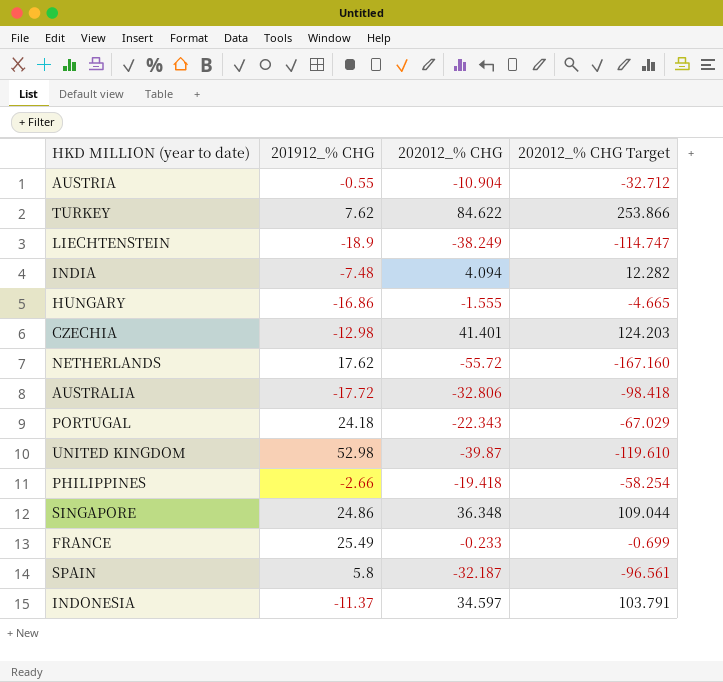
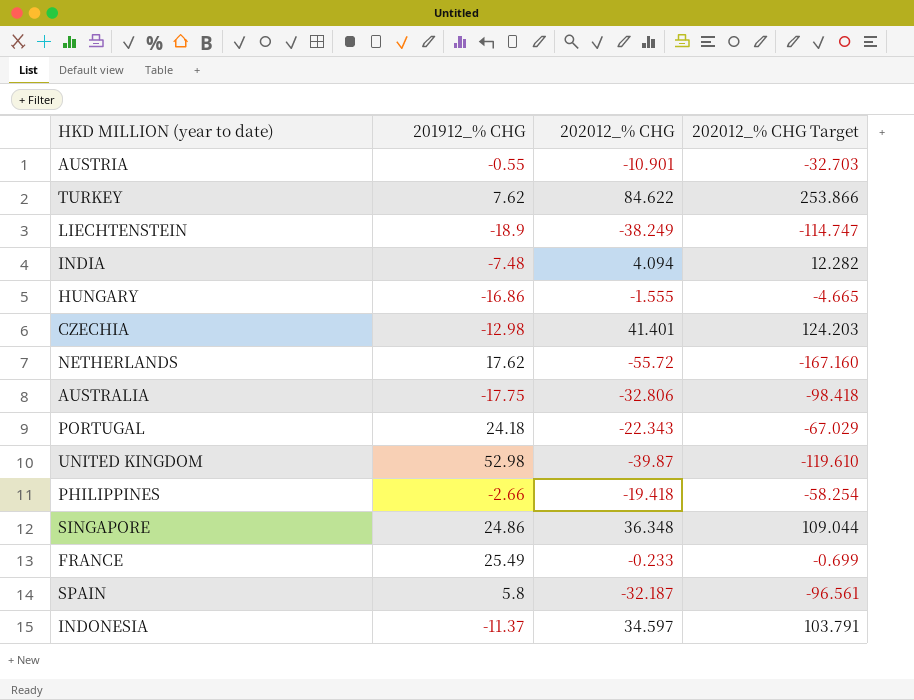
AUSTRIA | 202012_% CHG: -10.904 -> -10.901
AUSTRIA | 202012_% CHG Target: -32.712 -> -32.703
AUSTRALIA | 201912_% CHG: -17.72 -> -17.75

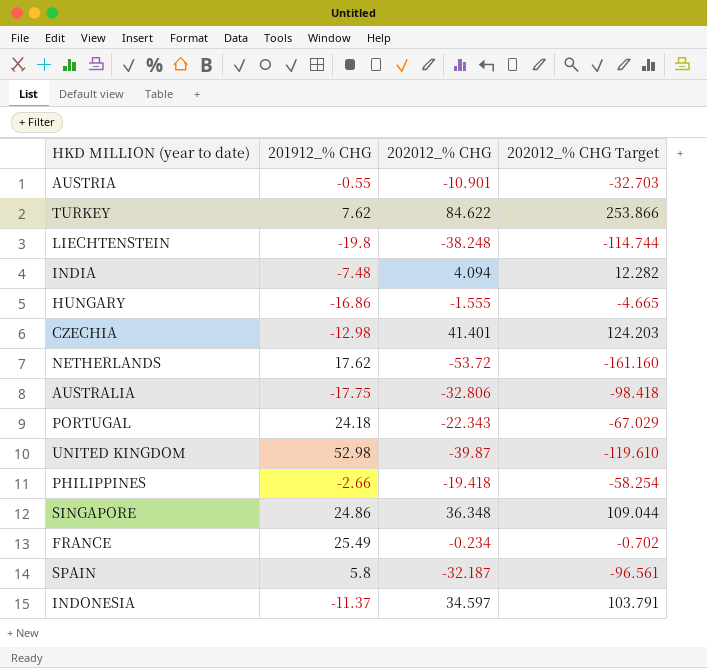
LIECHTENSTEIN | 201912_% CHG: -18.9 -> -19.8
LIECHTENSTEIN | 202012_% CHG: -38.249 -> -38.248
LIECHTENSTEIN | 202012_% CHG Target: -114.747 -> -114.744
NETHERLANDS | 202012_% CHG: -55.72 -> -53.72
NETHERLANDS | 202012_% CHG Target: -167.160 -> -161.160
FRANCE | 202012_% CHG: -0.233 -> -0.234
FRANCE | 202012_% CHG Target: -0.699 -> -0.702

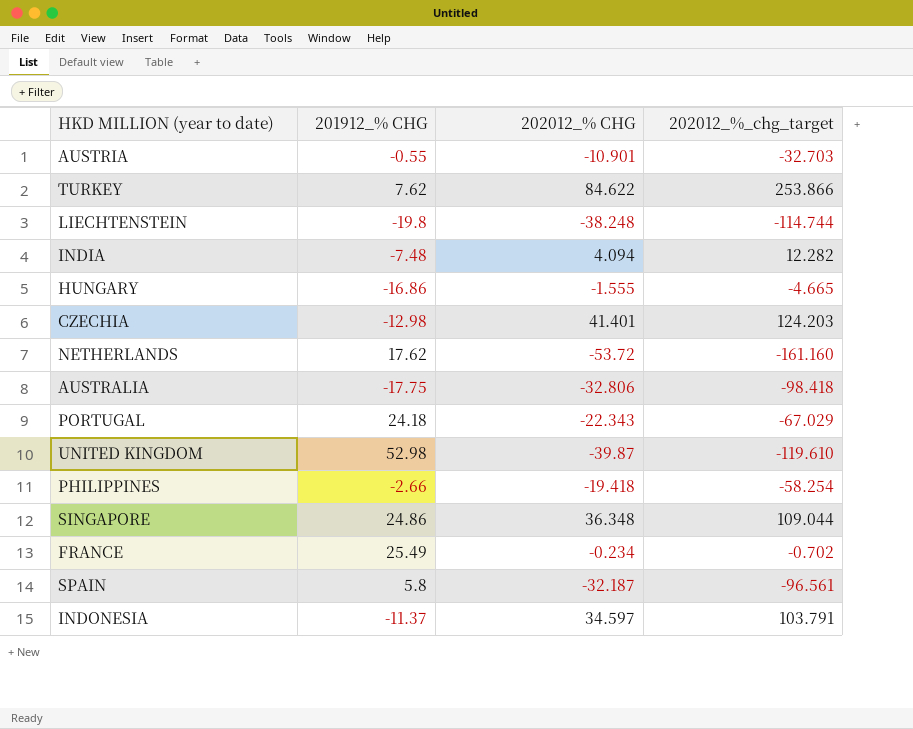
column name: 202012_% CHG Target -> 202012_%_chg_target

